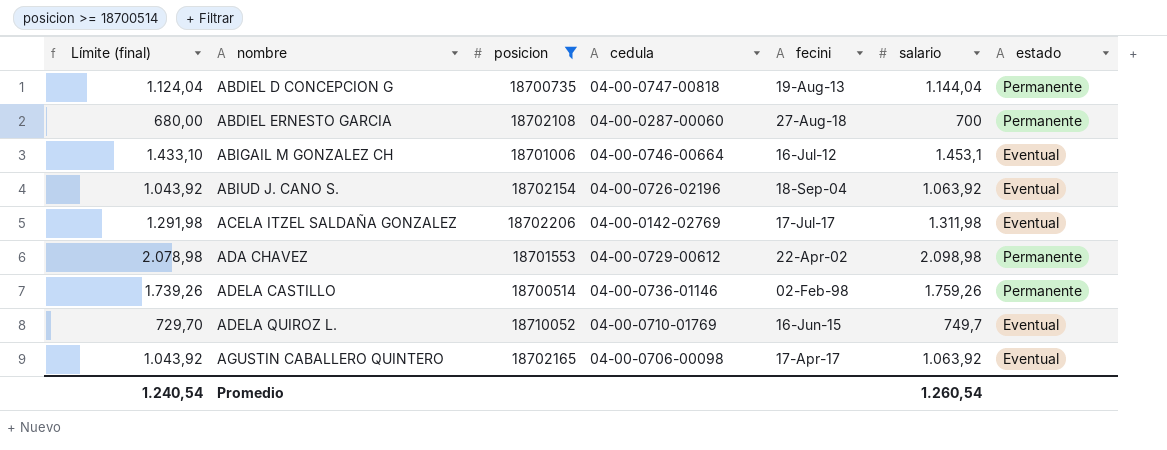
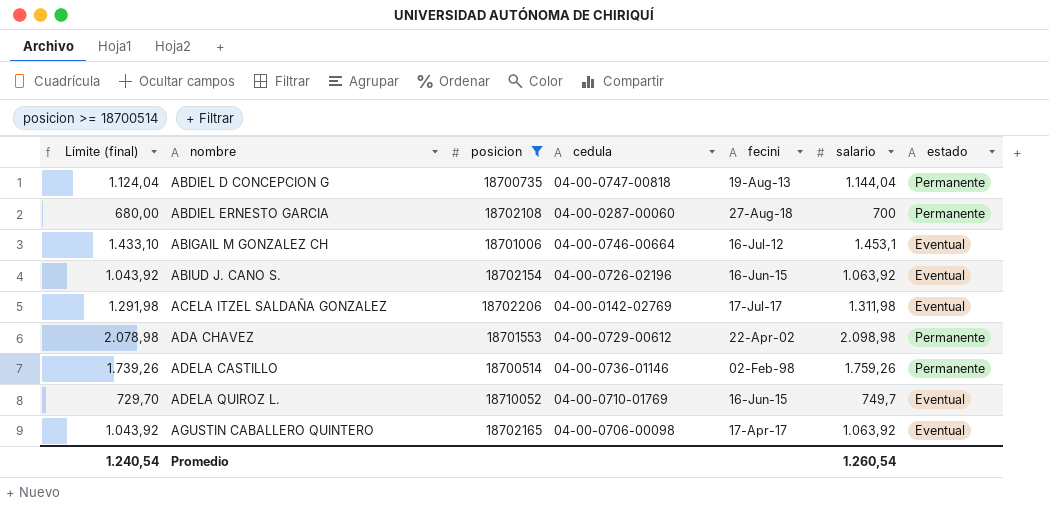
ABIUD J. CANO S. | fecini: 18-Sep-04 -> 16-Jun-15

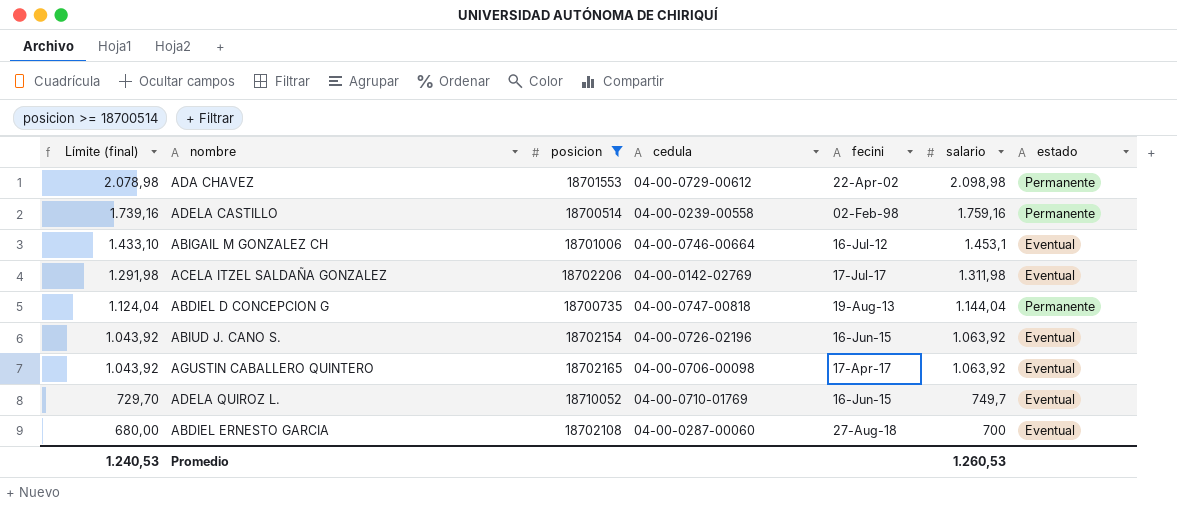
row order: nombre ascending -> Límite (final) descending
ADELA CASTILLO | Límite (final): 1.739,26 -> 1.739,16
ADELA CASTILLO | cedula: 04-00-0736-01146 -> 04-00-0239-00558
ADELA CASTILLO | salario: 1.759,26 -> 1.759,16
ABDIEL ERNESTO GARCIA | estado: Permanente -> Eventual
Promedio | Límite (final): 1.240,54 -> 1.240,53
Promedio | salario: 1.260,54 -> 1.260,53

